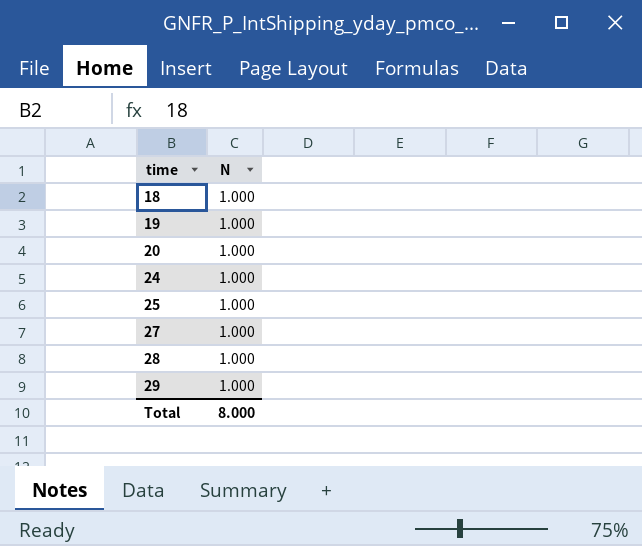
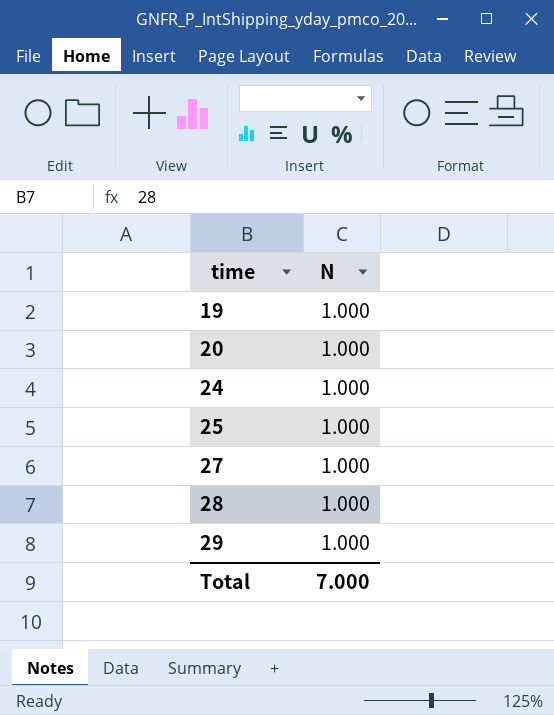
row 18: 1.000 -> none
Total | N: 8.000 -> 7.000

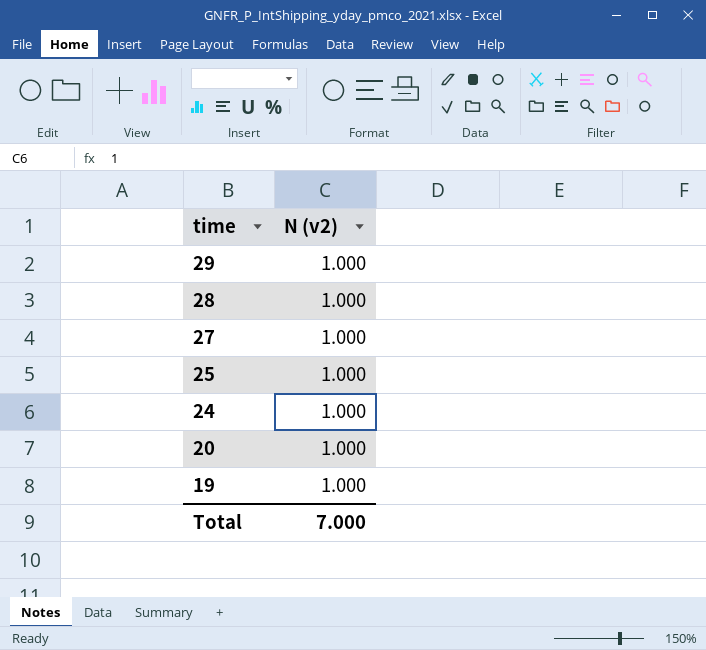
row order: time ascending -> time descending
column name: N -> N (v2)

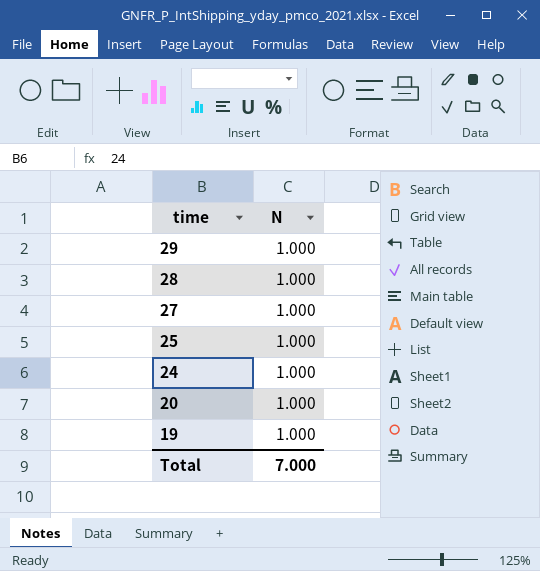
column name: N (v2) -> N

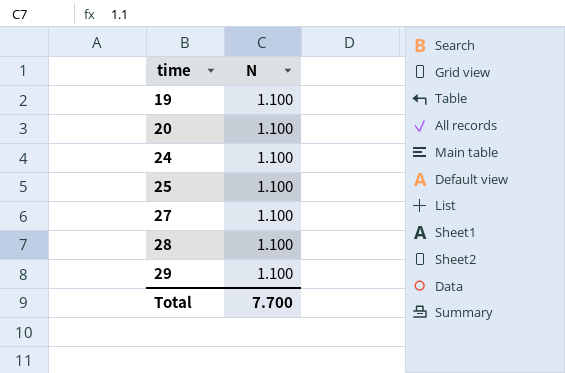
row order: time descending -> time ascending
19 | N: 1.000 -> 1.100
20 | N: 1.000 -> 1.100
24 | N: 1.000 -> 1.100
25 | N: 1.000 -> 1.100
27 | N: 1.000 -> 1.100
28 | N: 1.000 -> 1.100
29 | N: 1.000 -> 1.100
Total | N: 7.000 -> 7.700

